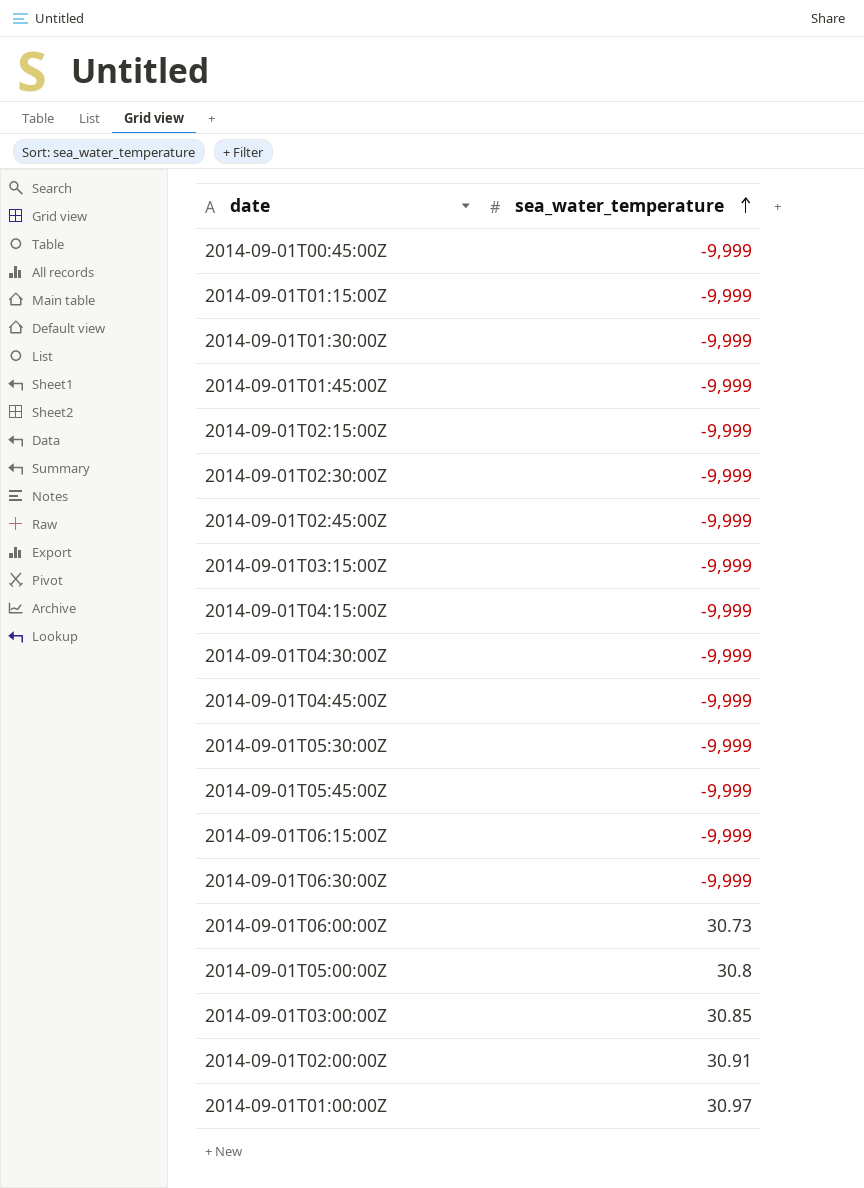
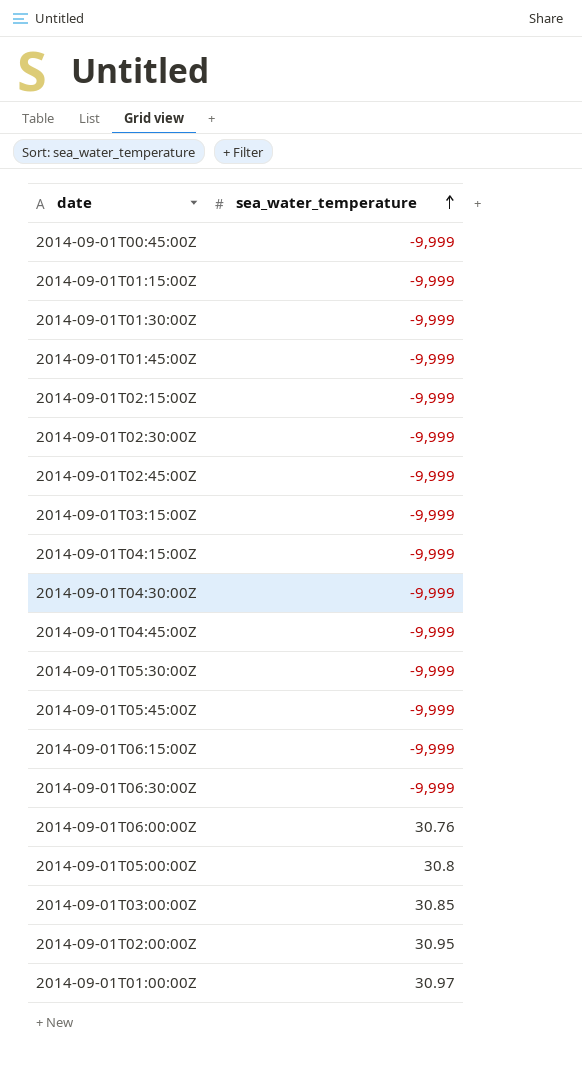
2014-09-01T06:00:00Z | sea_water_temperature: 30.73 -> 30.76
2014-09-01T02:00:00Z | sea_water_temperature: 30.91 -> 30.95

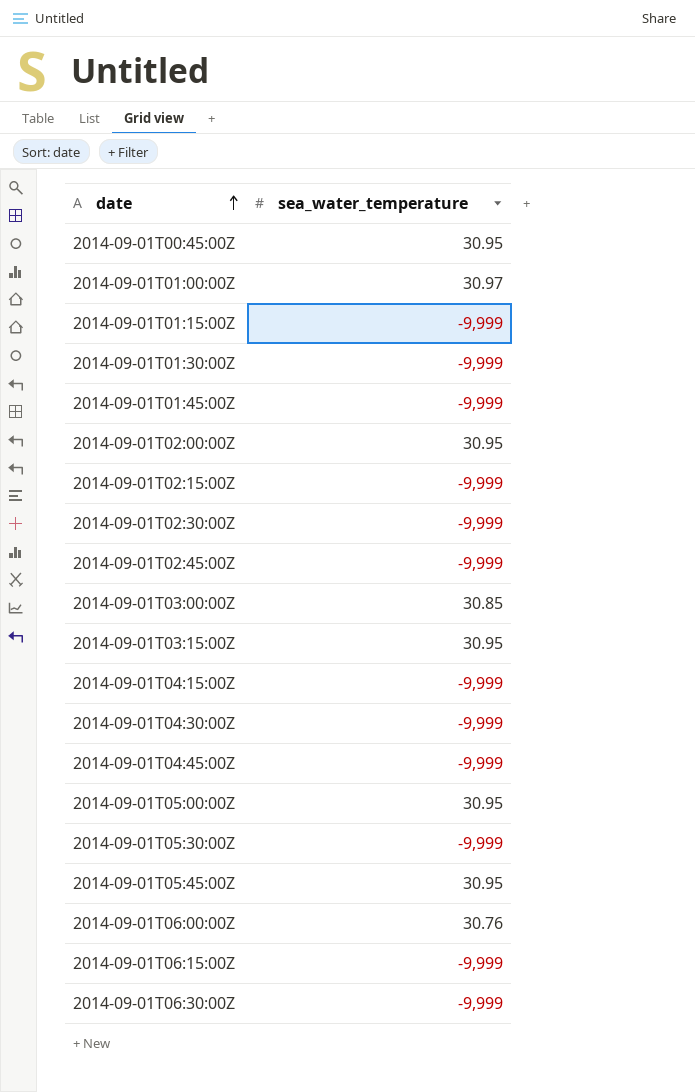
row order: sea_water_temperature ascending -> date ascending
2014-09-01T00:45:00Z | sea_water_temperature: -9,999 -> 30.95
2014-09-01T03:15:00Z | sea_water_temperature: -9,999 -> 30.95
2014-09-01T05:00:00Z | sea_water_temperature: 30.8 -> 30.95
2014-09-01T05:45:00Z | sea_water_temperature: -9,999 -> 30.95

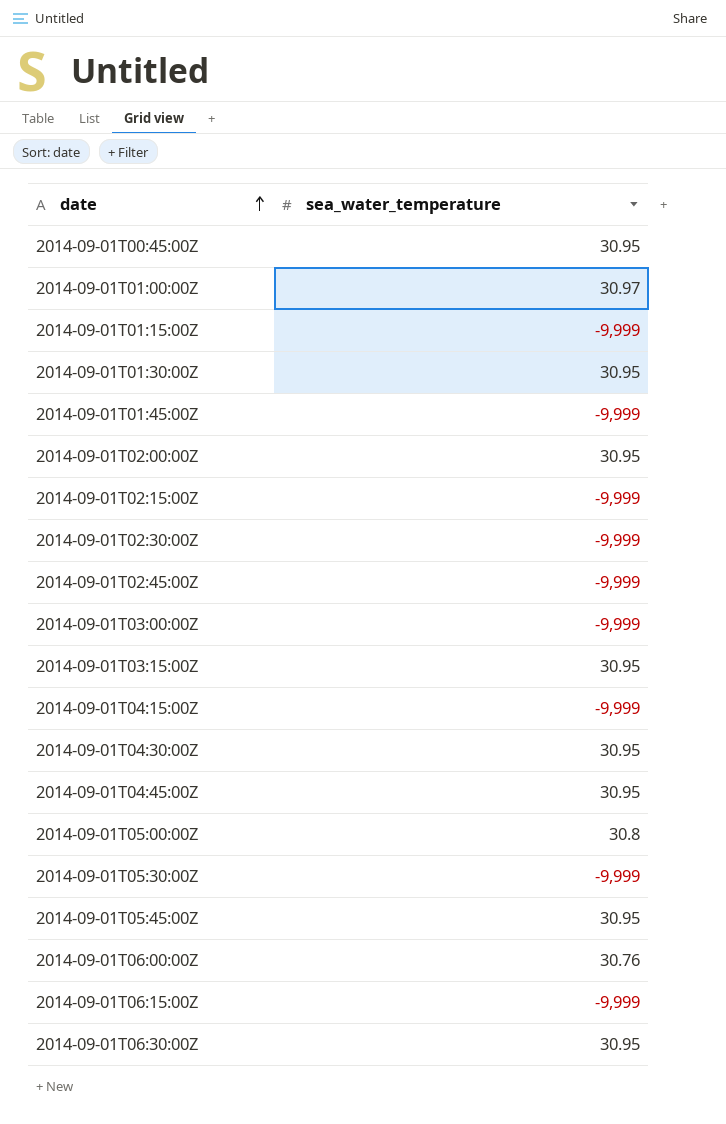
2014-09-01T01:30:00Z | sea_water_temperature: -9,999 -> 30.95
2014-09-01T03:00:00Z | sea_water_temperature: 30.85 -> -9,999
2014-09-01T04:30:00Z | sea_water_temperature: -9,999 -> 30.95
2014-09-01T04:45:00Z | sea_water_temperature: -9,999 -> 30.95
2014-09-01T05:00:00Z | sea_water_temperature: 30.95 -> 30.8
2014-09-01T06:30:00Z | sea_water_temperature: -9,999 -> 30.95

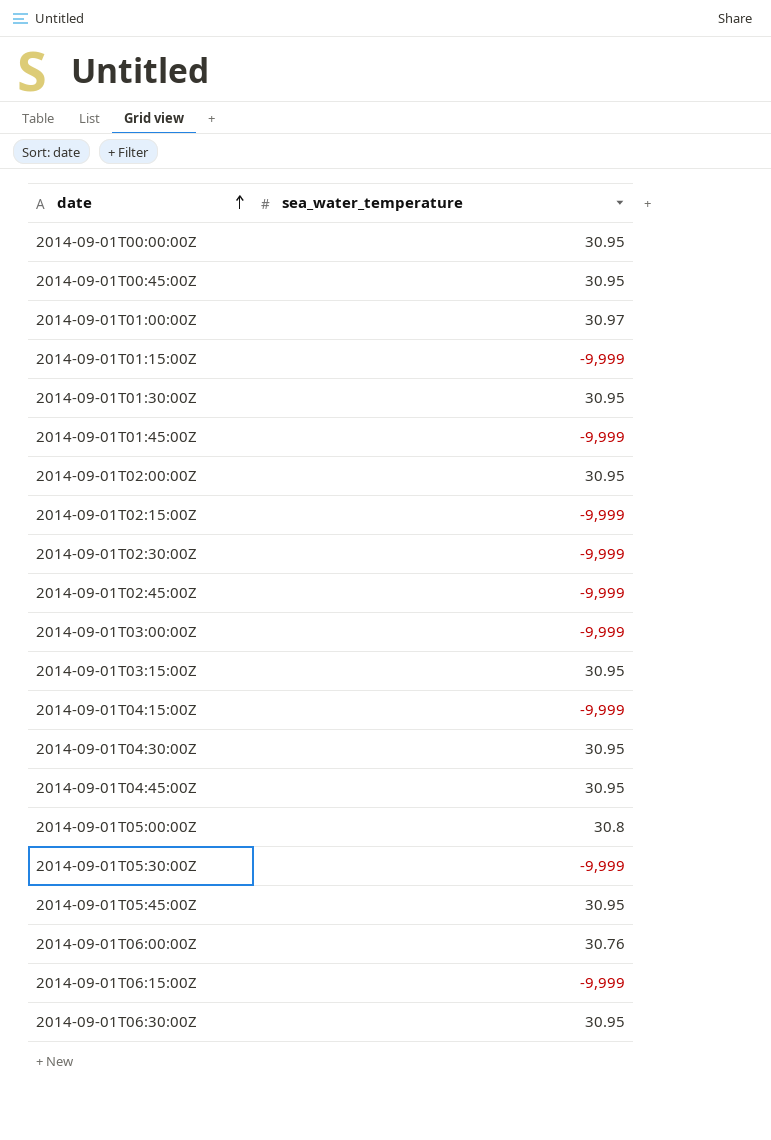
row 2014-09-01T00:00:00Z: none -> 30.95

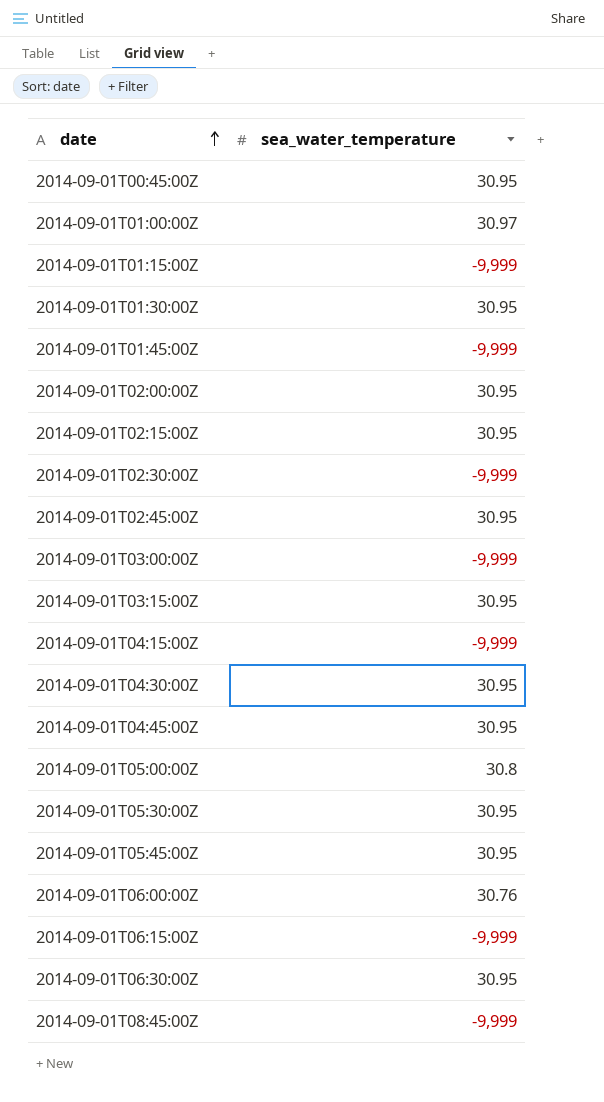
row 2014-09-01T00:00:00Z: 30.95 -> none
2014-09-01T02:15:00Z | sea_water_temperature: -9,999 -> 30.95
2014-09-01T02:45:00Z | sea_water_temperature: -9,999 -> 30.95
2014-09-01T05:30:00Z | sea_water_temperature: -9,999 -> 30.95
row 2014-09-01T08:45:00Z: none -> -9,999

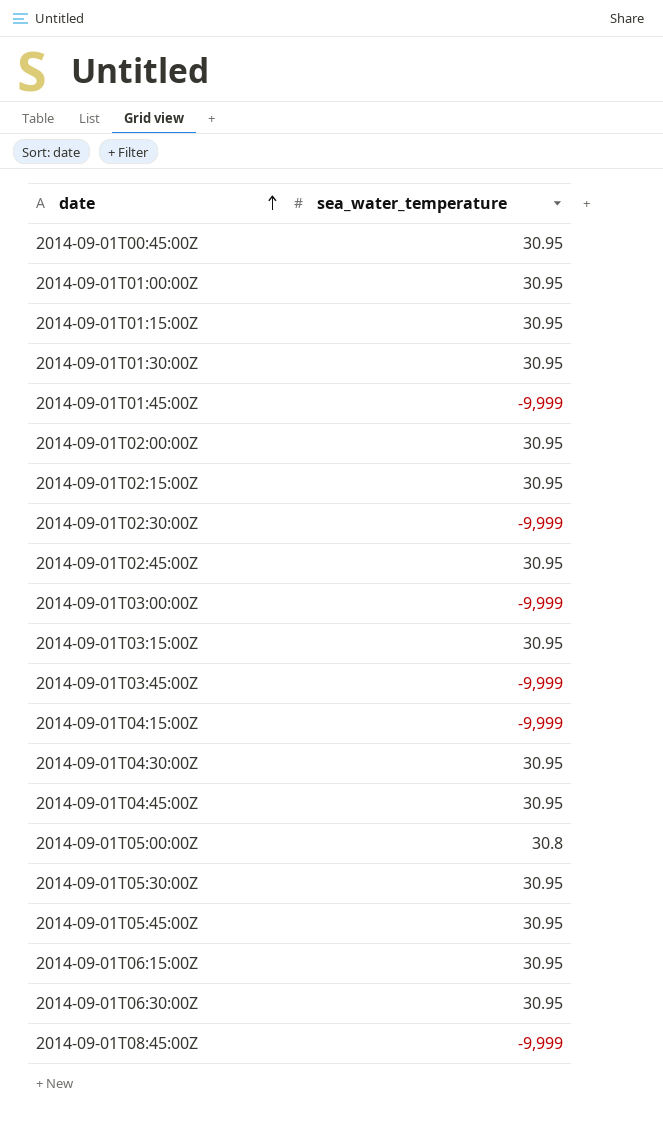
row 2014-09-01T06:00:00Z: 30.76 -> none
2014-09-01T01:00:00Z | sea_water_temperature: 30.97 -> 30.95
2014-09-01T01:15:00Z | sea_water_temperature: -9,999 -> 30.95
row 2014-09-01T03:45:00Z: none -> -9,999
2014-09-01T06:15:00Z | sea_water_temperature: -9,999 -> 30.95

